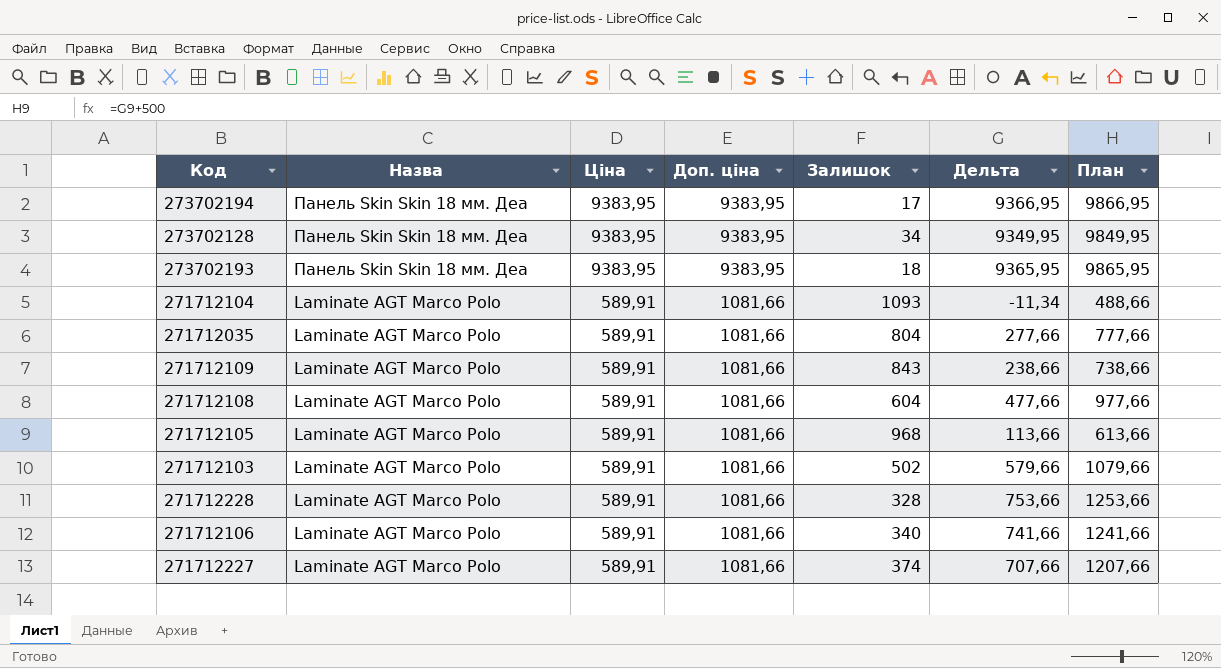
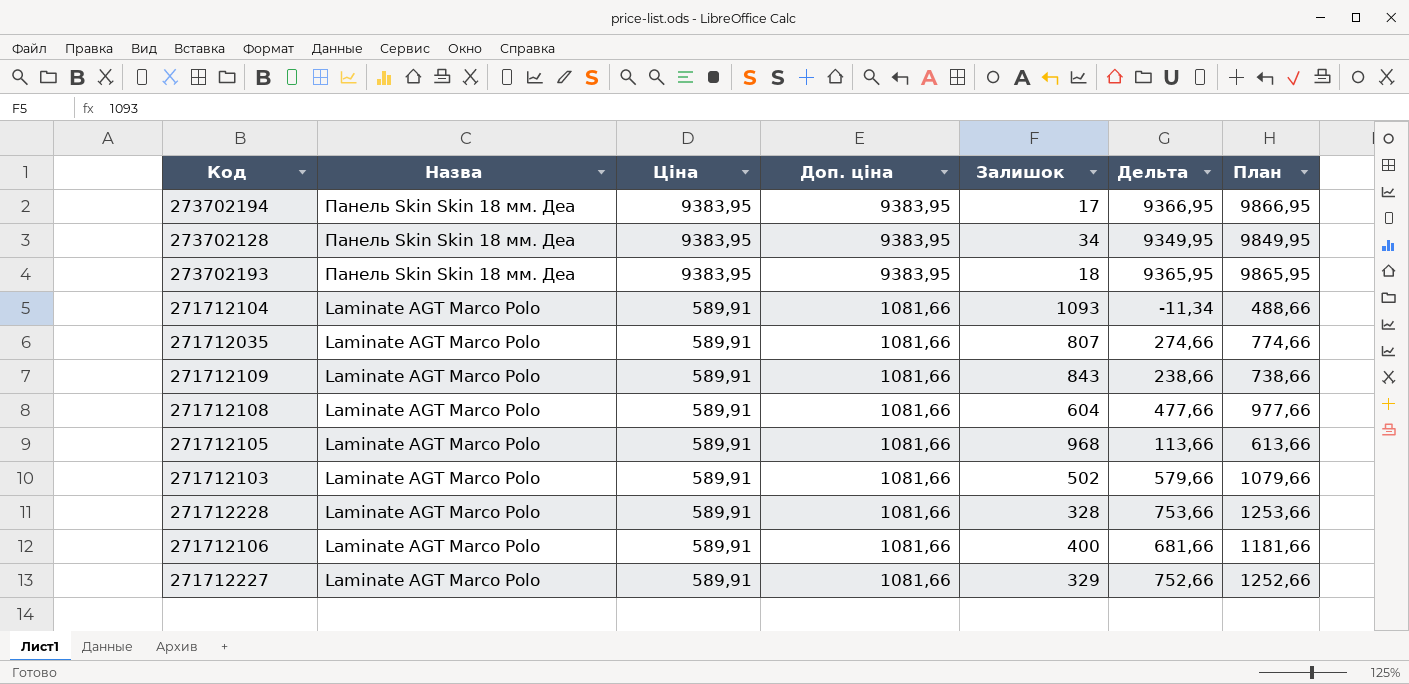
271712035 | Залишок: 804 -> 807
271712035 | Дельта: 277,66 -> 274,66
271712035 | План: 777,66 -> 774,66
271712106 | Залишок: 340 -> 400
271712106 | Дельта: 741,66 -> 681,66
271712106 | План: 1241,66 -> 1181,66
271712227 | Залишок: 374 -> 329
271712227 | Дельта: 707,66 -> 752,66
271712227 | План: 1207,66 -> 1252,66

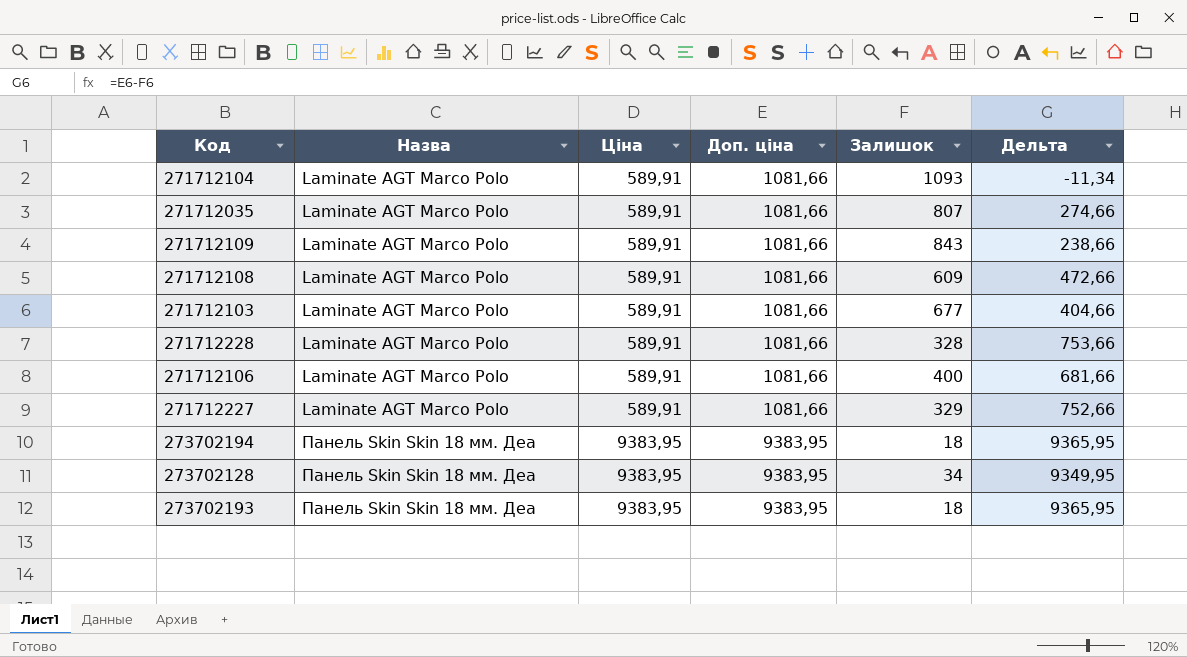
row order: Назва descending -> Назва ascending
column План | formula: [Дельта] + 500 -> none
row 271712105: Laminate AGT Marco Polo | 589,91 | 1081,66 | 968 | 113,66 | 613,66 -> none
271712108 | Залишок: 604 -> 609
271712108 | Дельта: 477,66 -> 472,66
271712103 | Залишок: 502 -> 677
271712103 | Дельта: 579,66 -> 404,66
273702194 | Залишок: 17 -> 18
273702194 | Дельта: 9366,95 -> 9365,95

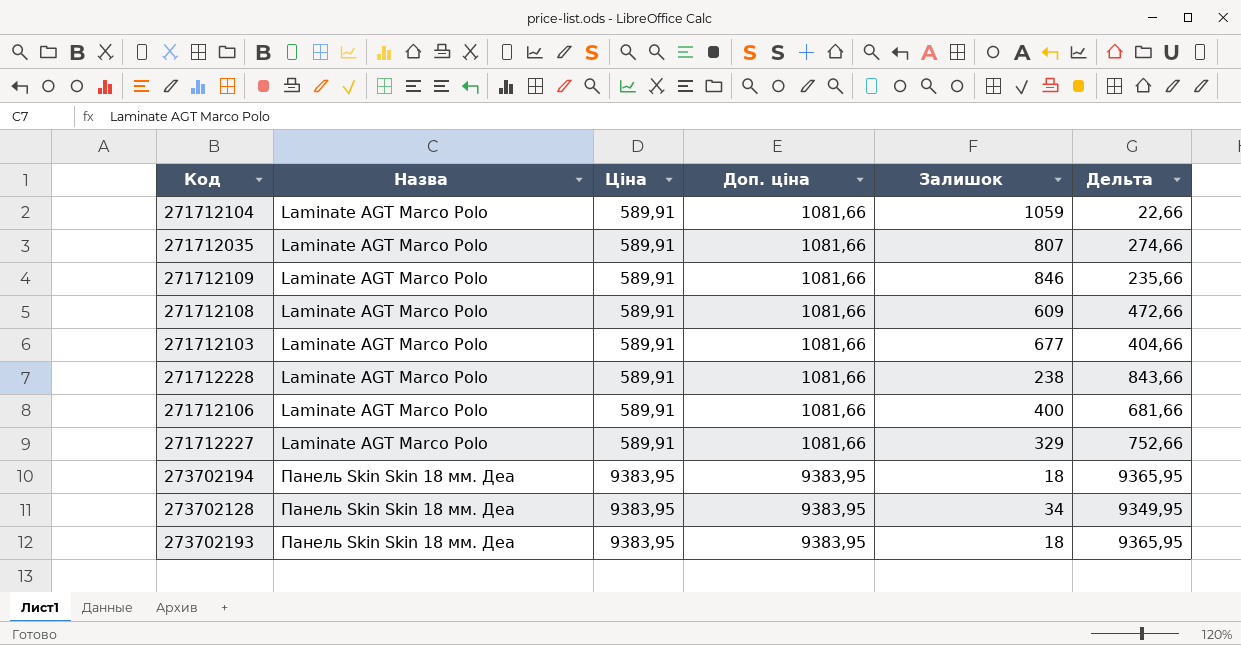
271712104 | Залишок: 1093 -> 1059
271712104 | Дельта: -11,34 -> 22,66
271712109 | Залишок: 843 -> 846
271712109 | Дельта: 238,66 -> 235,66
271712228 | Залишок: 328 -> 238
271712228 | Дельта: 753,66 -> 843,66

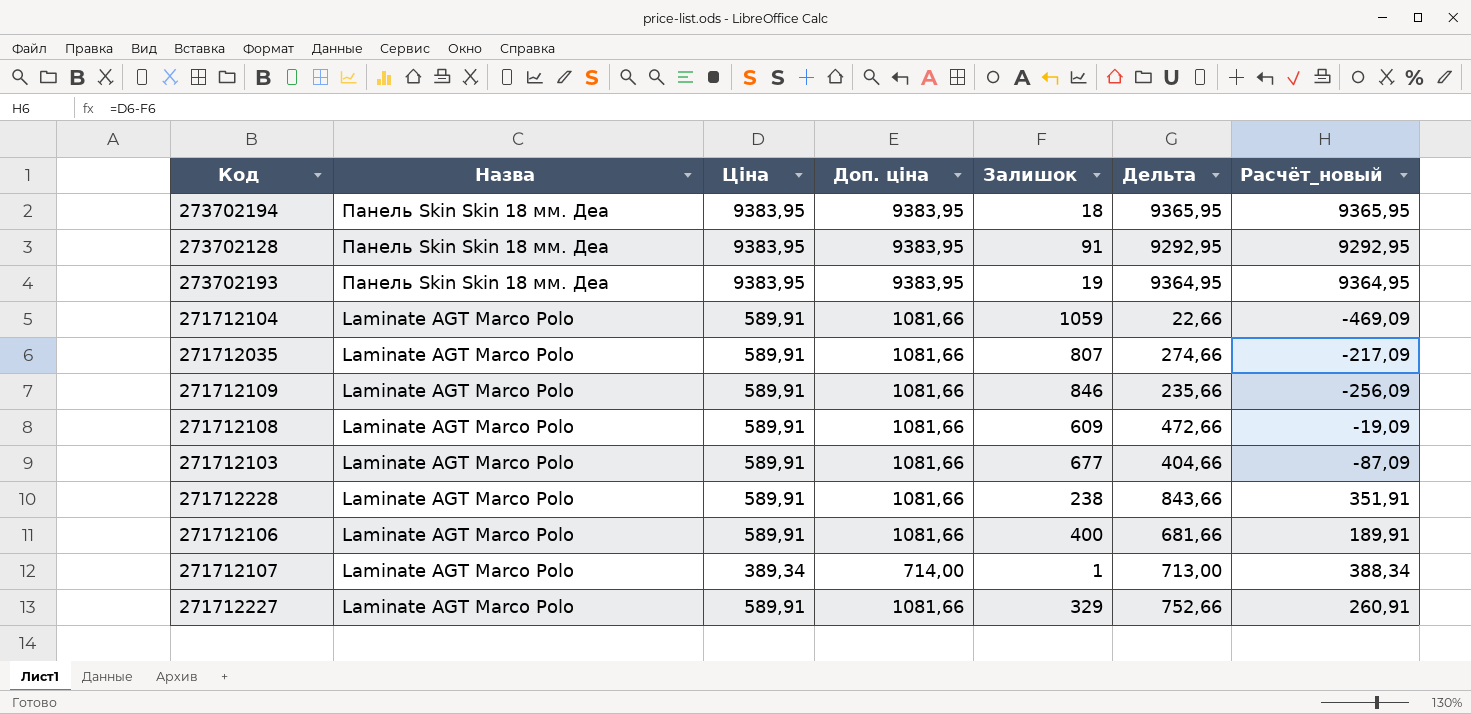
row order: Назва ascending -> Назва descending
column Расчёт_новый | formula: none -> [Ціна] - [Залишок]
273702128 | Залишок: 34 -> 91
273702128 | Дельта: 9349,95 -> 9292,95
273702193 | Залишок: 18 -> 19
273702193 | Дельта: 9365,95 -> 9364,95
row 271712107: none -> Laminate AGT Marco Polo | 389,34 | 714,00 | 1 | 713,00 | 388,34

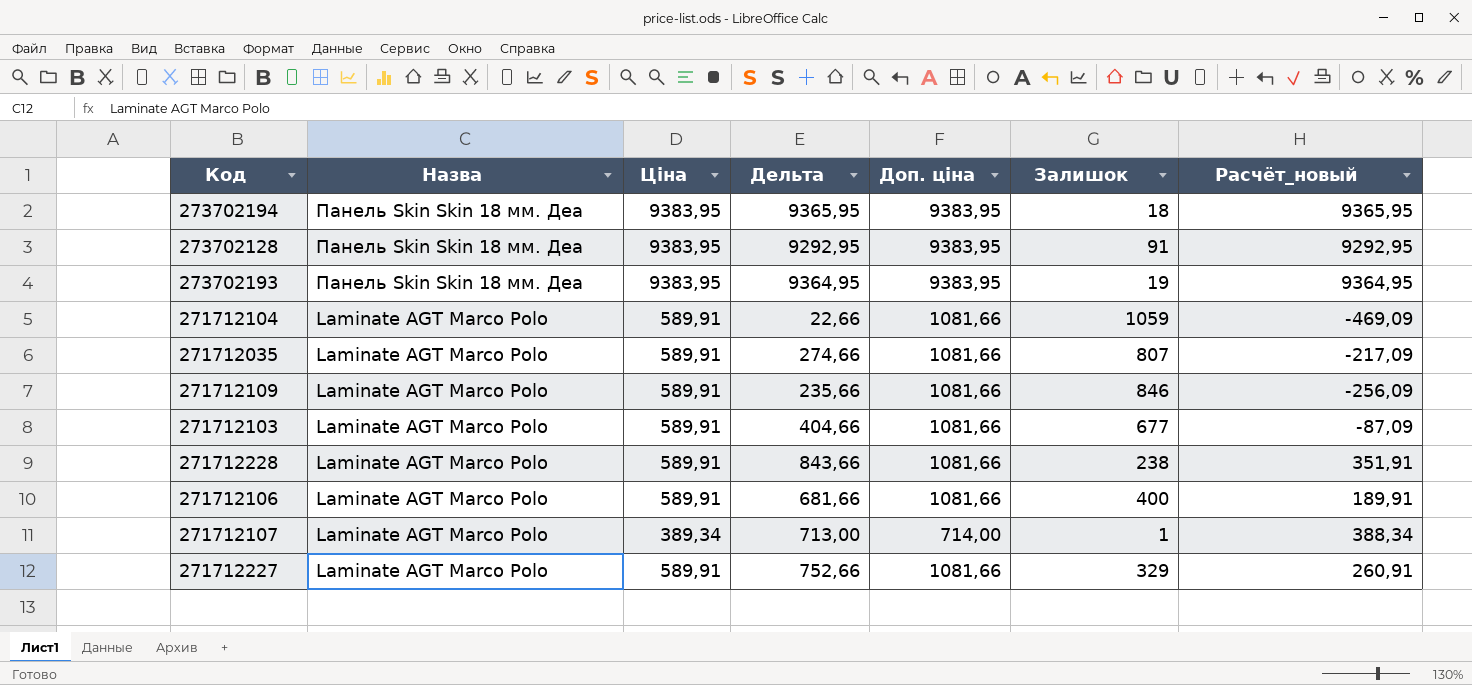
column Дельта | position: 6 -> 4
row 271712108: Laminate AGT Marco Polo | 589,91 | 1081,66 | 609 | 472,66 | -19,09 -> none

